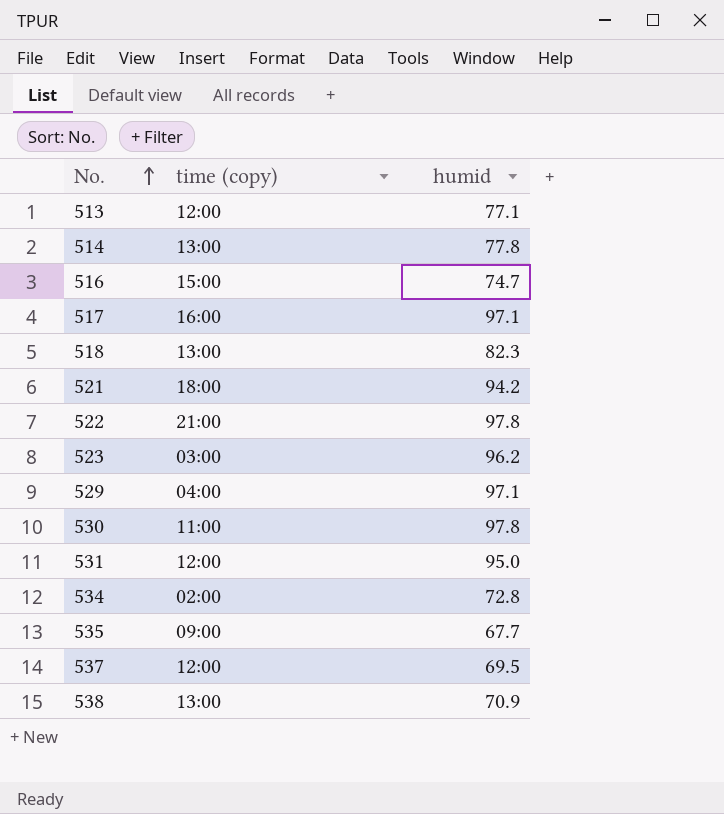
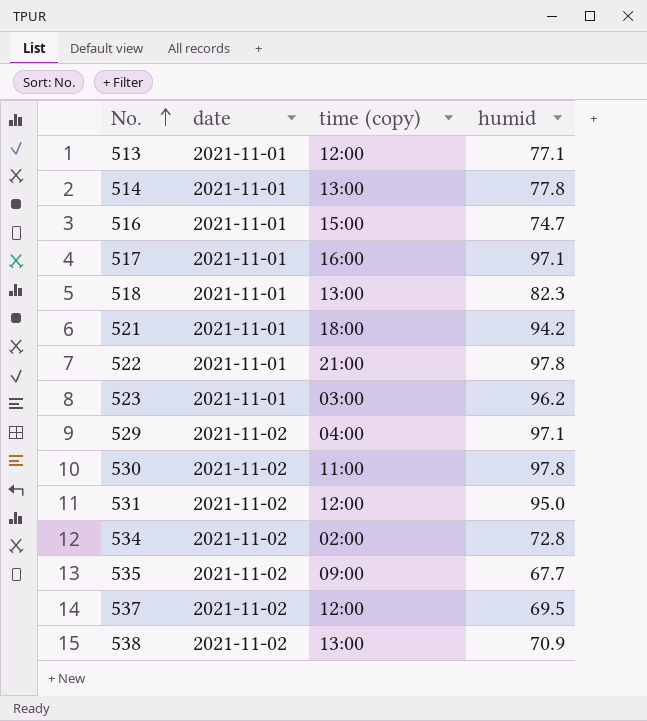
column date | position: none -> 2

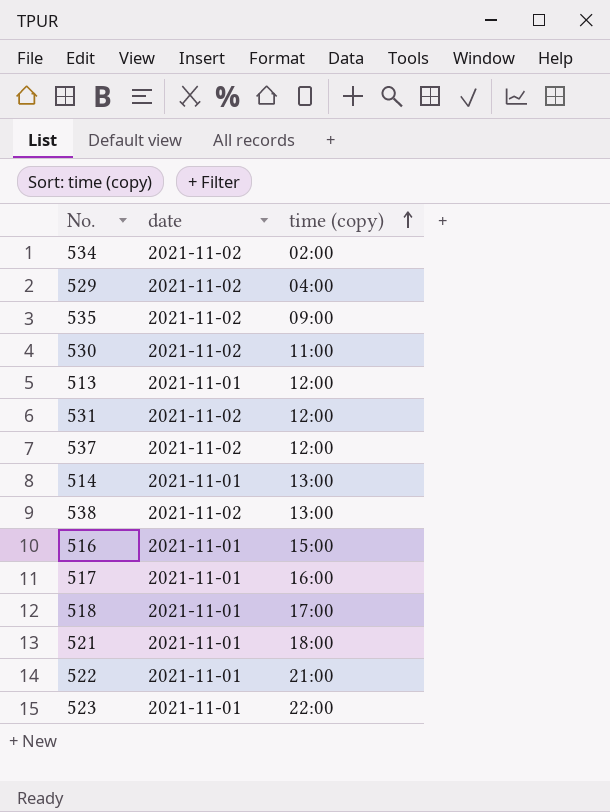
row order: No. ascending -> time (copy) ascending
column humid | position: 4 -> none
518 | time (copy): 13:00 -> 17:00
523 | time (copy): 03:00 -> 22:00

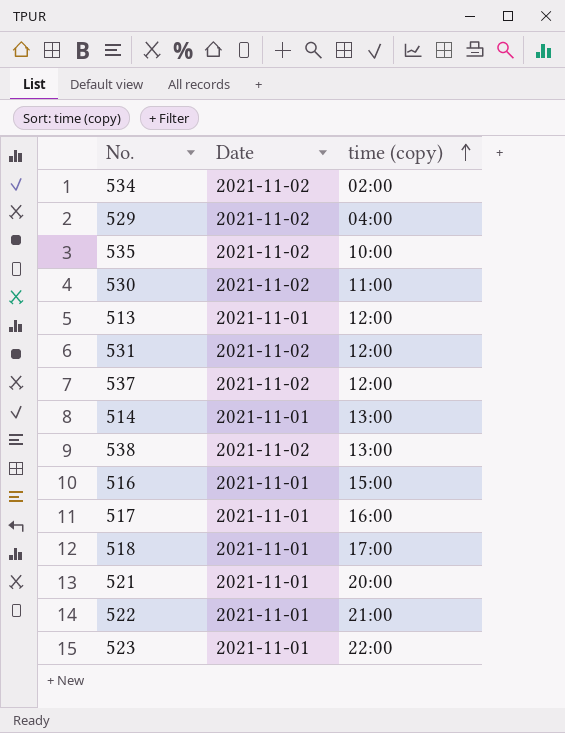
column name: date -> Date
535 | time (copy): 09:00 -> 10:00
521 | time (copy): 18:00 -> 20:00

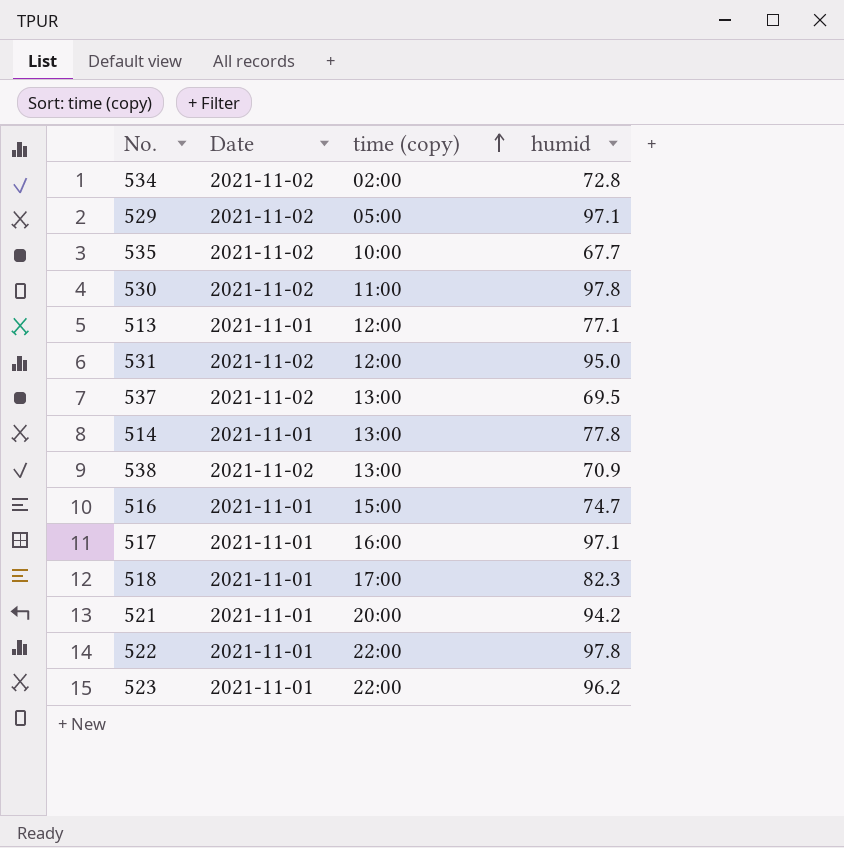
column humid | position: none -> 4
529 | time (copy): 04:00 -> 05:00
537 | time (copy): 12:00 -> 13:00
522 | time (copy): 21:00 -> 22:00

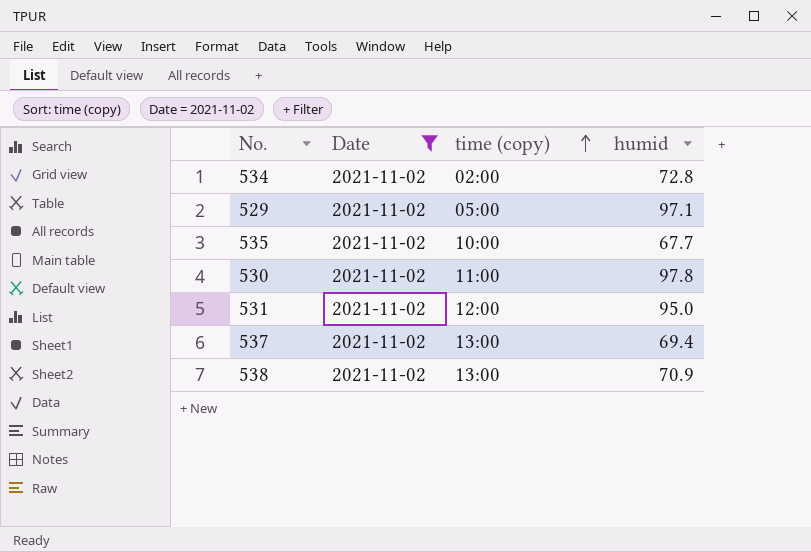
filter: none -> Date = 2021-11-02
537 | humid: 69.5 -> 69.4

